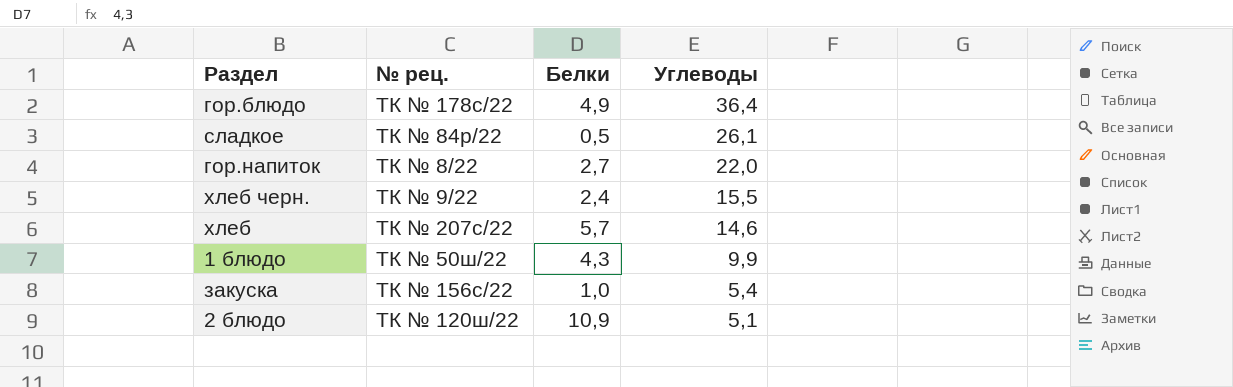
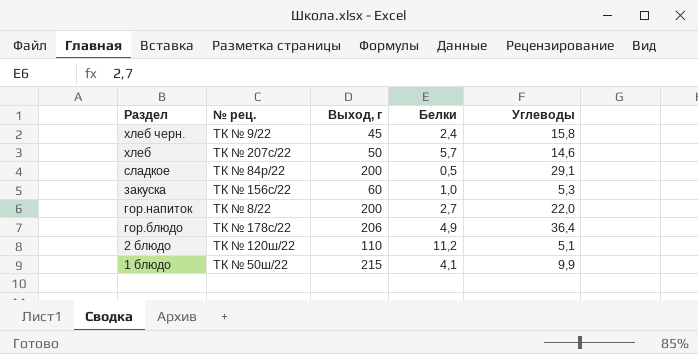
row order: Углеводы descending -> Раздел descending
column Выход, г | position: none -> 3
хлеб черн. | Углеводы: 15,5 -> 15,8
сладкое | Углеводы: 26,1 -> 29,1
закуска | Углеводы: 5,4 -> 5,3
2 блюдо | Белки: 10,9 -> 11,2
1 блюдо | Белки: 4,3 -> 4,1

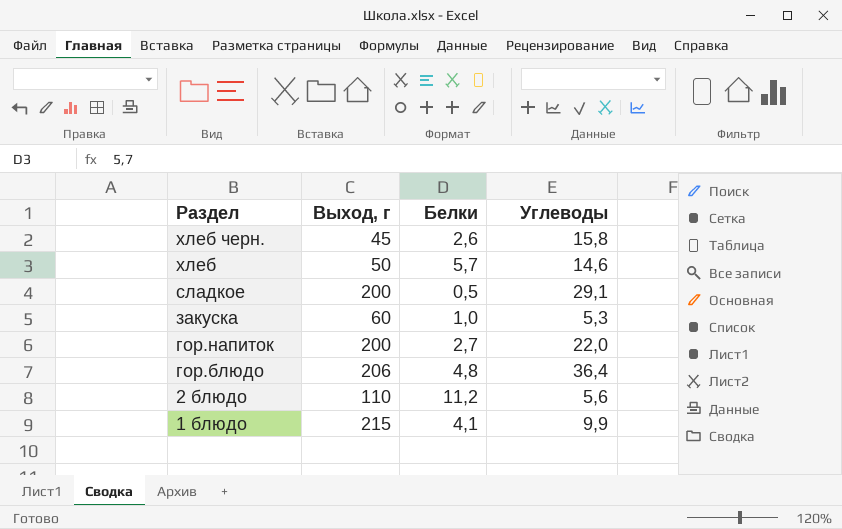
column № рец. | position: 2 -> none
хлеб черн. | Белки: 2,4 -> 2,6
гор.блюдо | Белки: 4,9 -> 4,8
2 блюдо | Углеводы: 5,1 -> 5,6

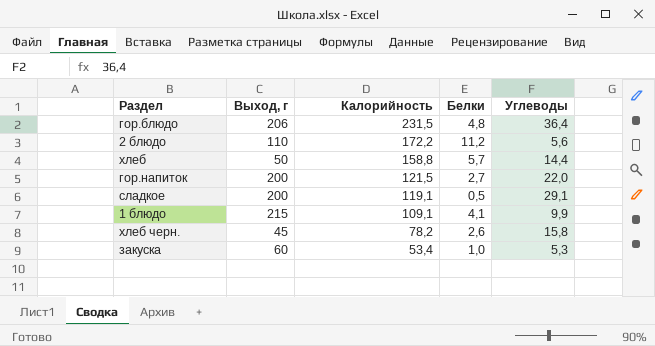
row order: Раздел descending -> Калорийность descending
column Калорийность | position: none -> 3
хлеб | Углеводы: 14,6 -> 14,4

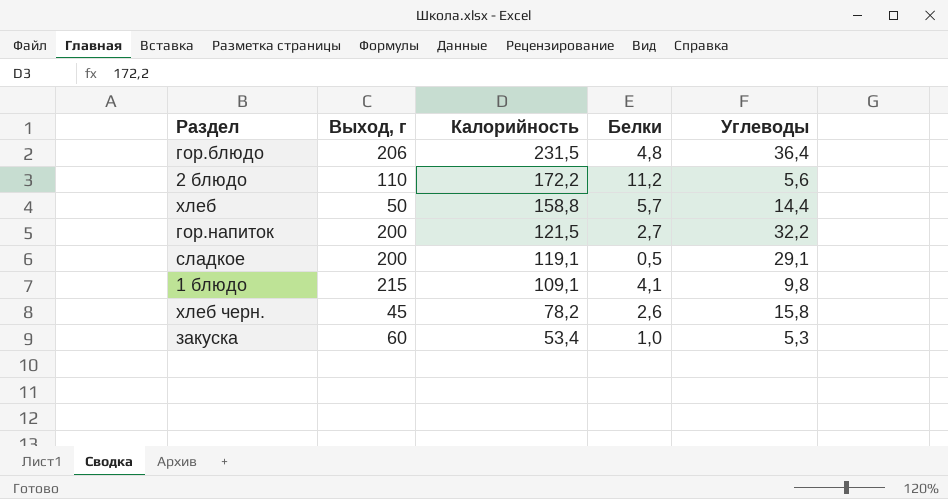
гор.напиток | Углеводы: 22,0 -> 32,2
1 блюдо | Углеводы: 9,9 -> 9,8

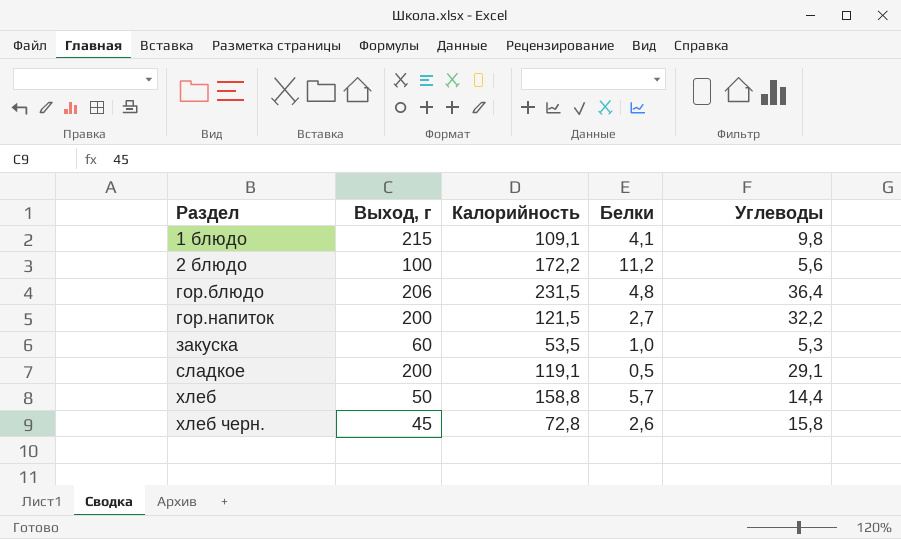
row order: Калорийность descending -> Раздел ascending
2 блюдо | Выход, г: 110 -> 100
закуска | Калорийность: 53,4 -> 53,5
хлеб черн. | Калорийность: 78,2 -> 72,8

